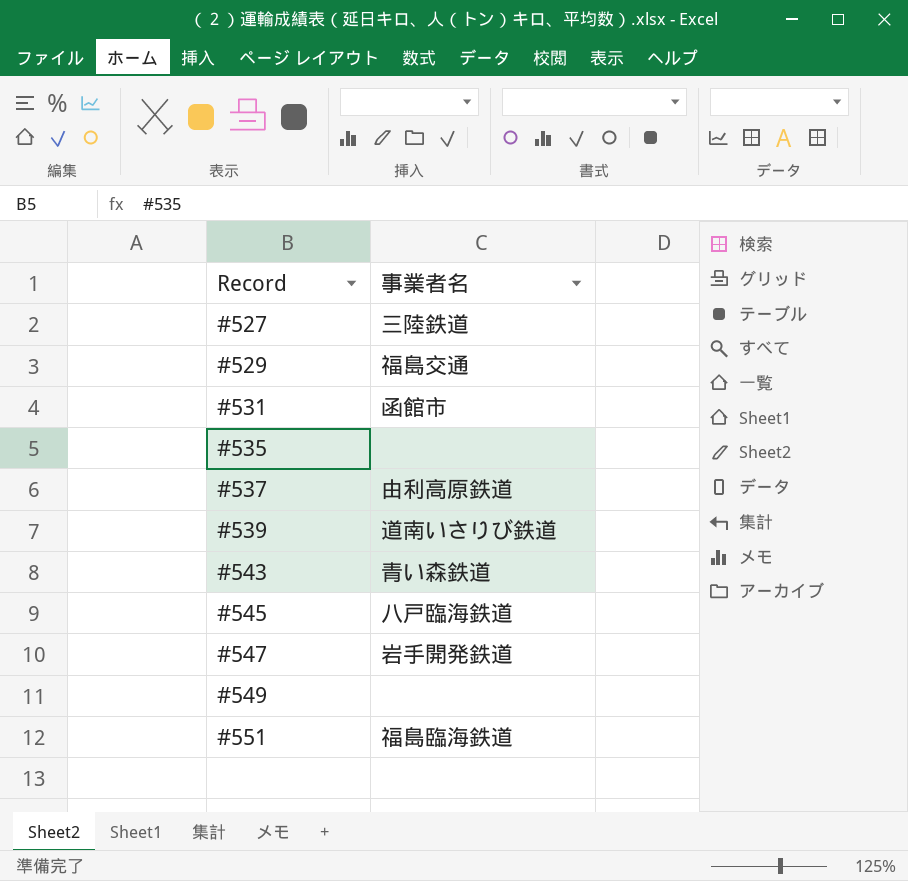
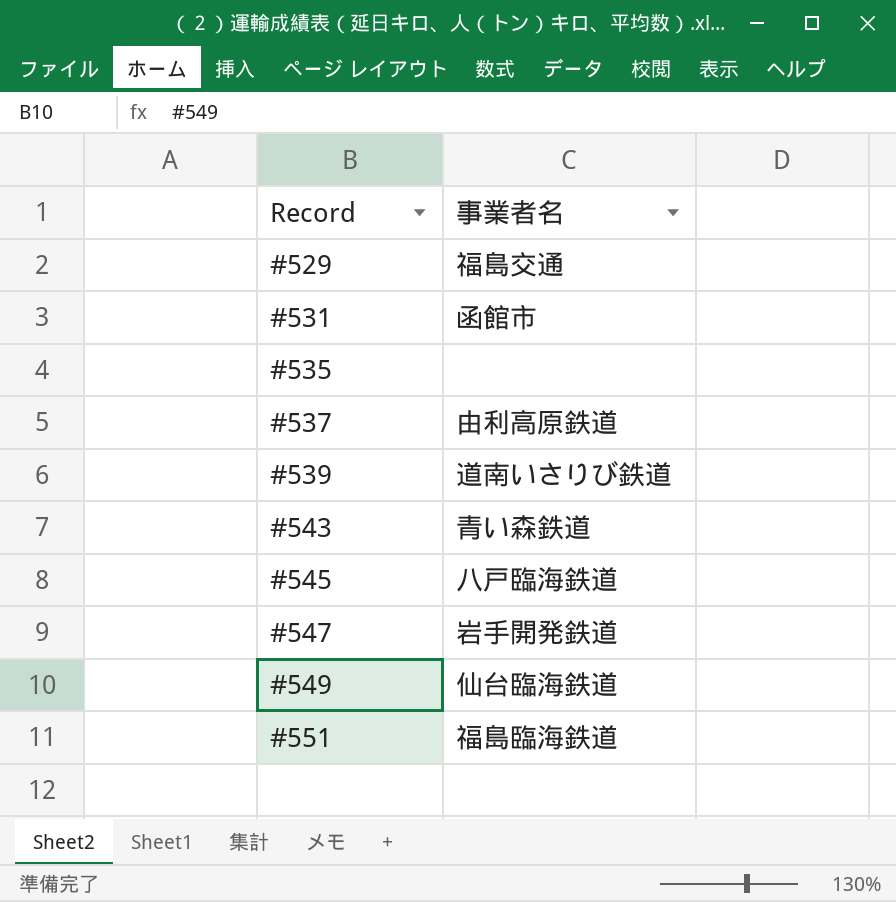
row #527: 三陸鉄道 -> none
#549 | 事業者名: none -> 仙台臨海鉄道

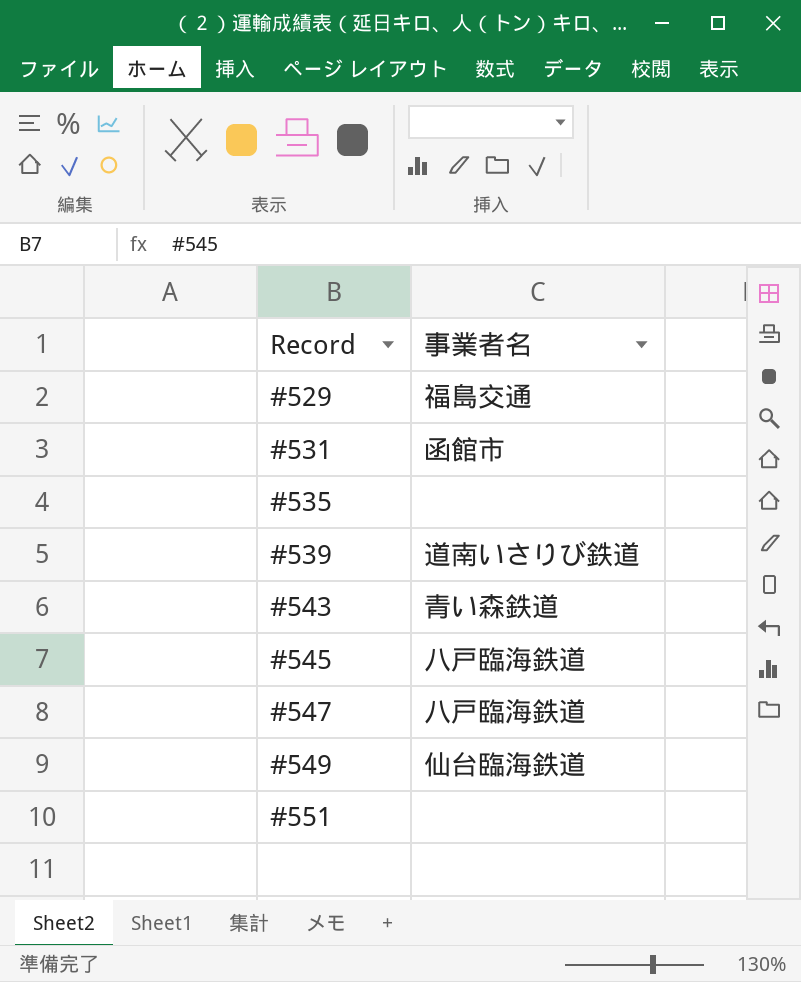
row #537: 由利高原鉄道 -> none
#547 | 事業者名: 岩手開発鉄道 -> 八戸臨海鉄道
#551 | 事業者名: 福島臨海鉄道 -> none

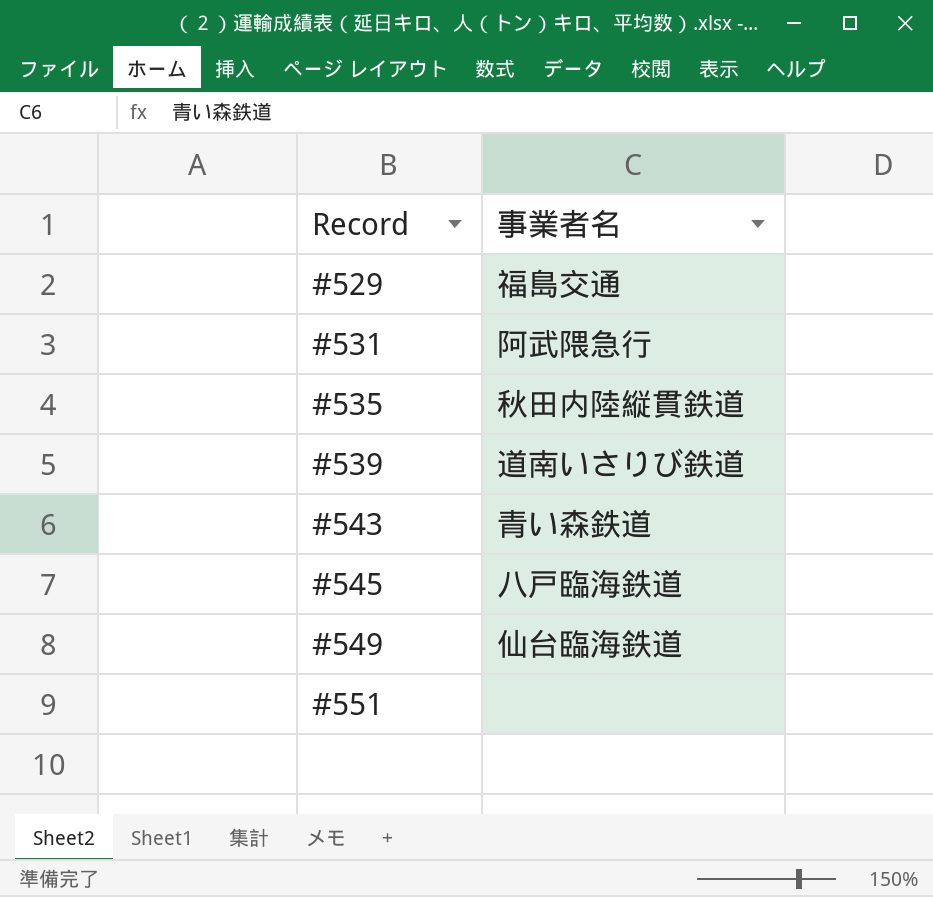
row #547: 八戸臨海鉄道 -> none
#531 | 事業者名: 函館市 -> 阿武隈急行
#535 | 事業者名: none -> 秋田内陸縦貫鉄道

